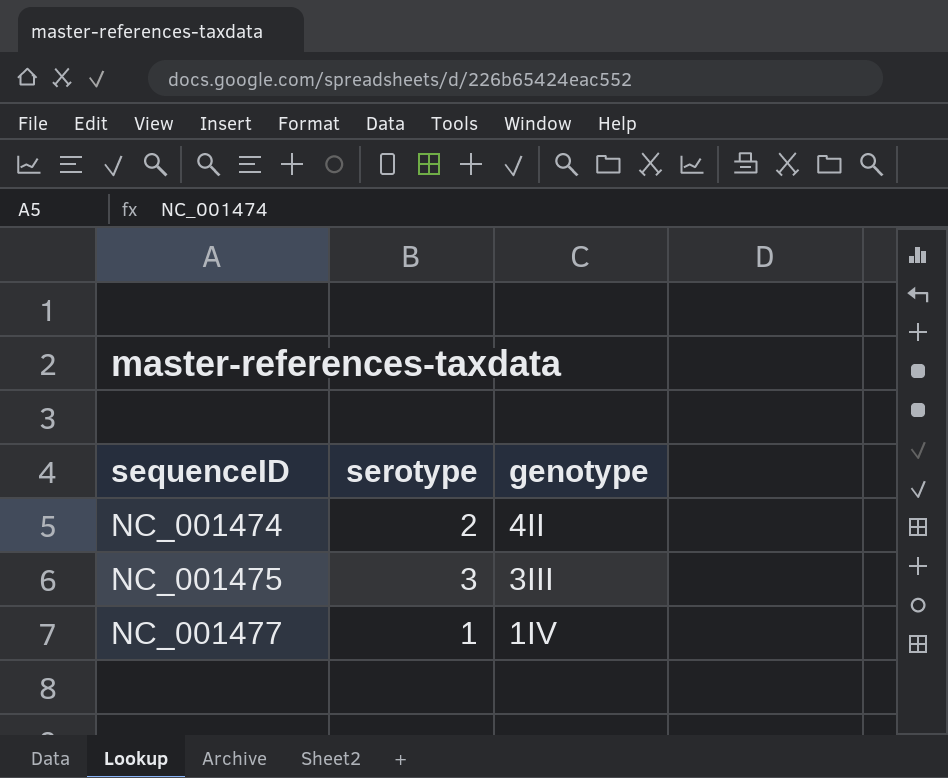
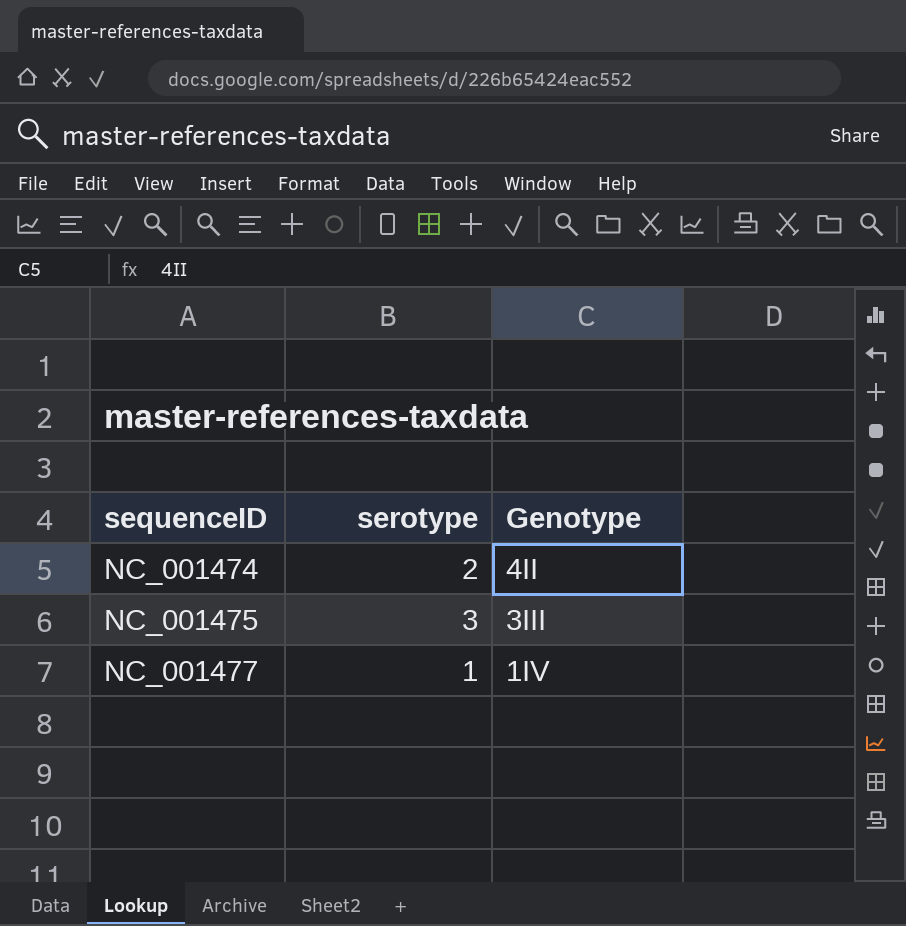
column name: genotype -> Genotype

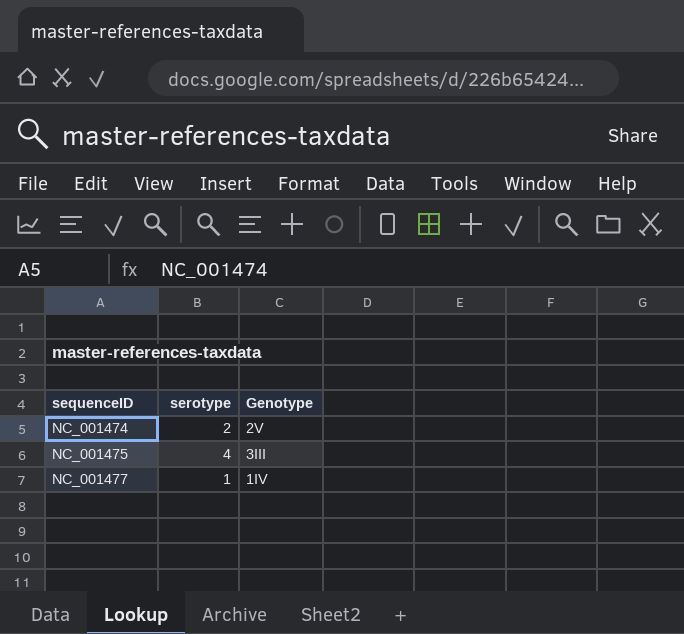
NC_001474 | Genotype: 4II -> 2V
NC_001475 | serotype: 3 -> 4

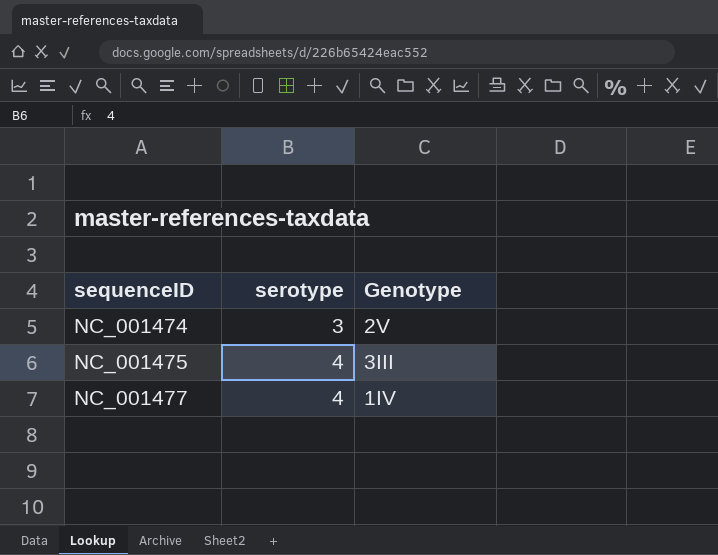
NC_001474 | serotype: 2 -> 3
NC_001477 | serotype: 1 -> 4

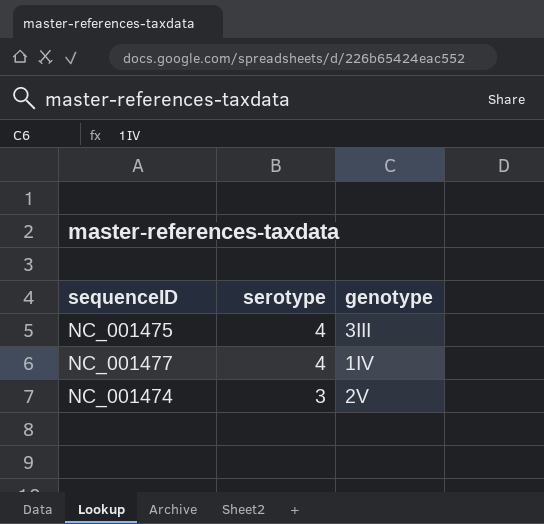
row order: sequenceID ascending -> serotype descending
column name: Genotype -> genotype

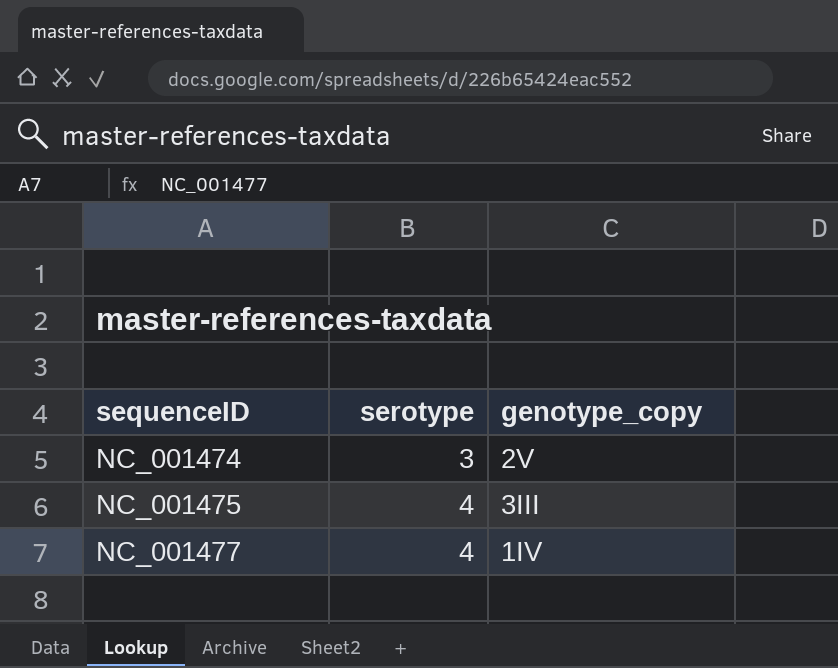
row order: serotype descending -> sequenceID ascending
column name: genotype -> genotype_copy

